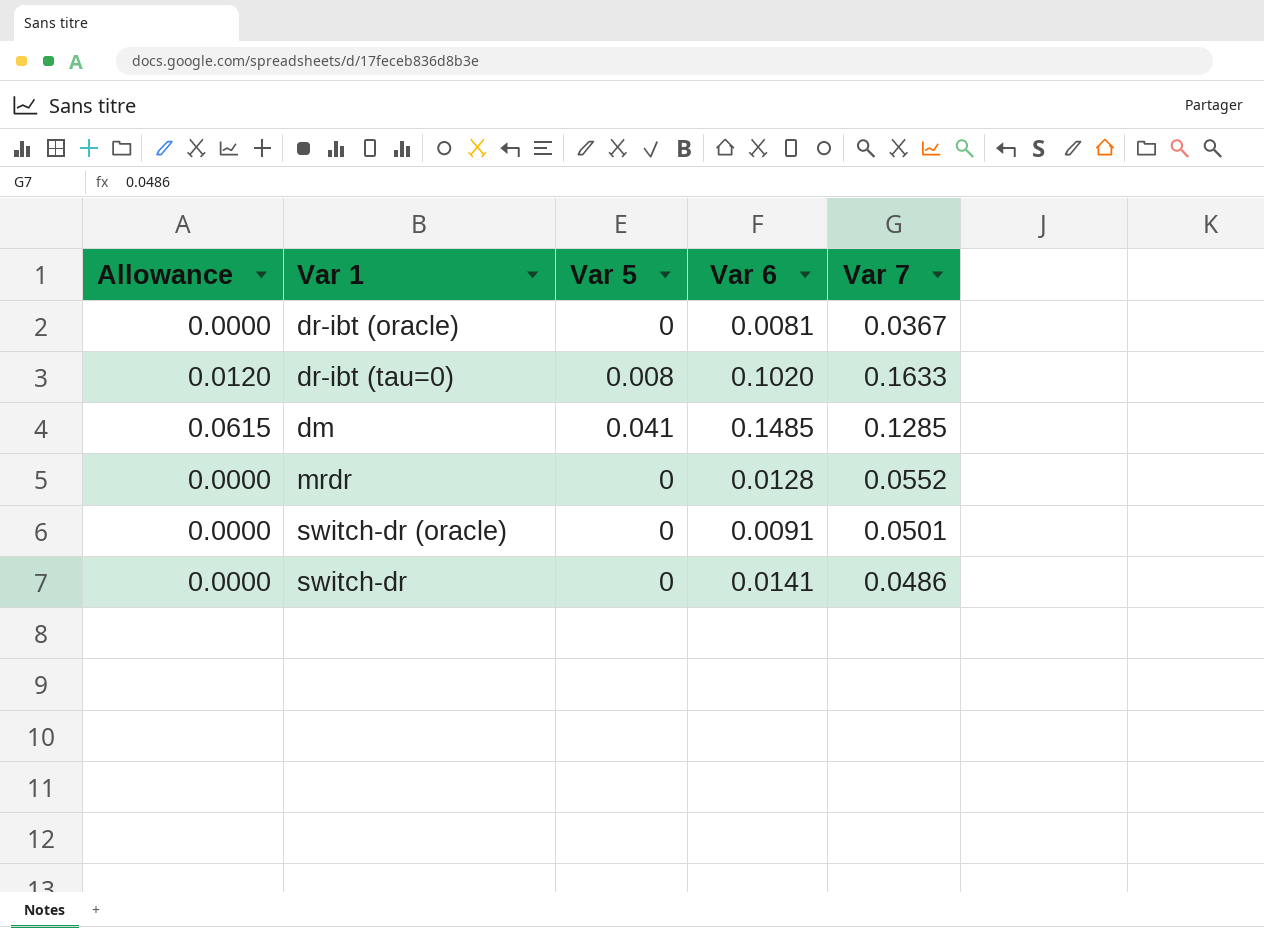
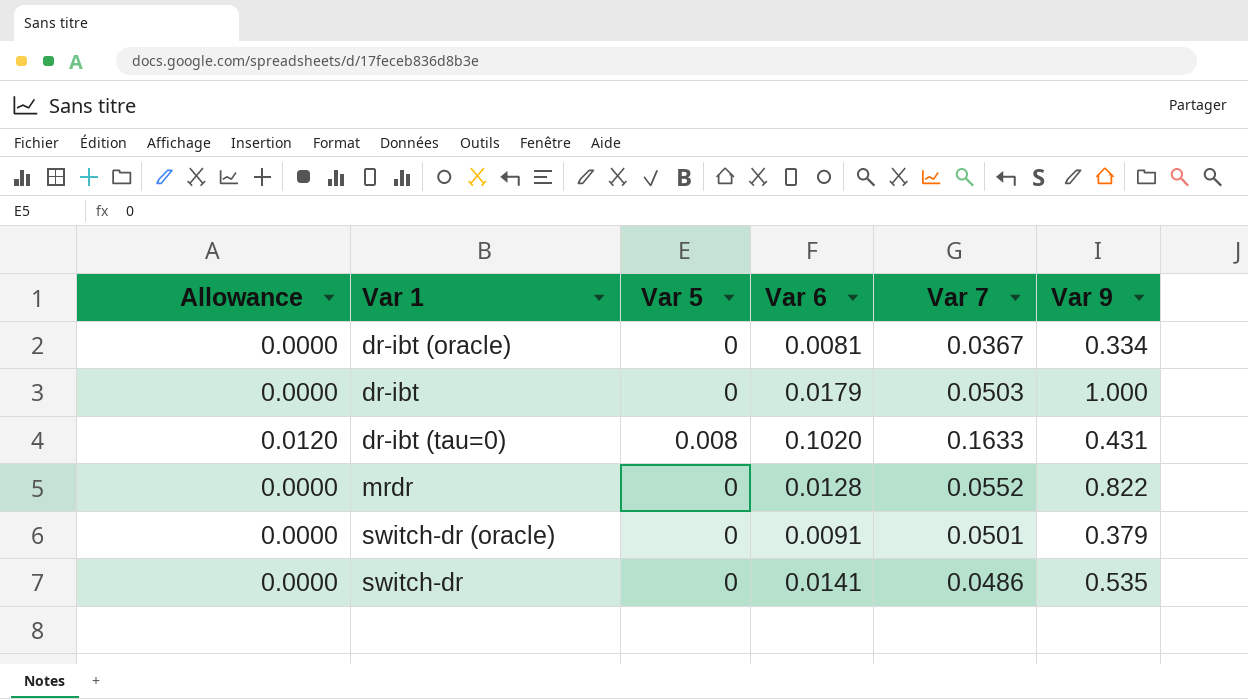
column Var 9 | position: none -> 6
row dm: 0.0615 | 0.041 | 0.1485 | 0.1285 -> none
row dr-ibt: none -> 0.0000 | 0 | 0.0179 | 0.0503 | 1.000

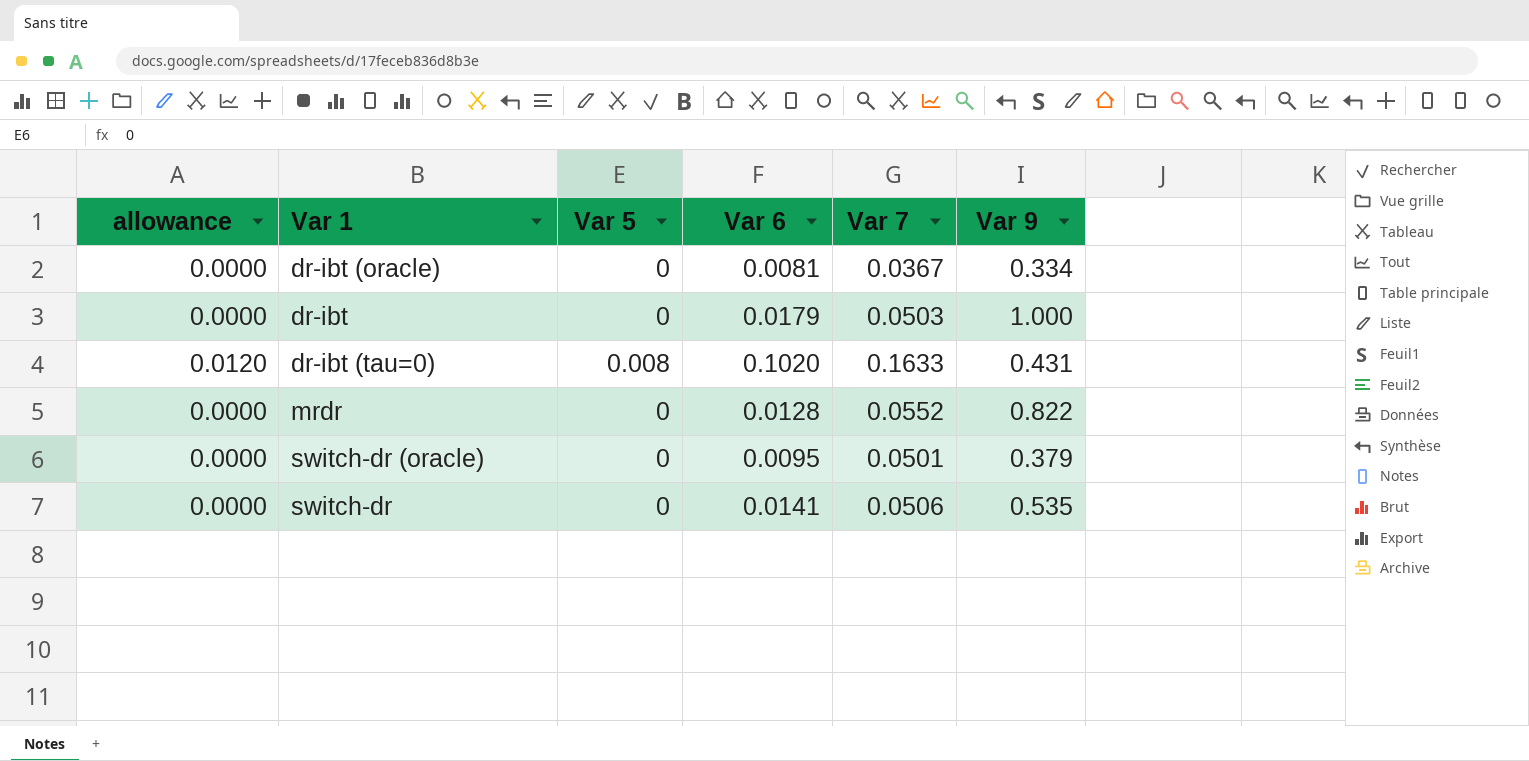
column name: Allowance -> allowance
switch-dr (oracle) | Var 6: 0.0091 -> 0.0095
switch-dr | Var 7: 0.0486 -> 0.0506

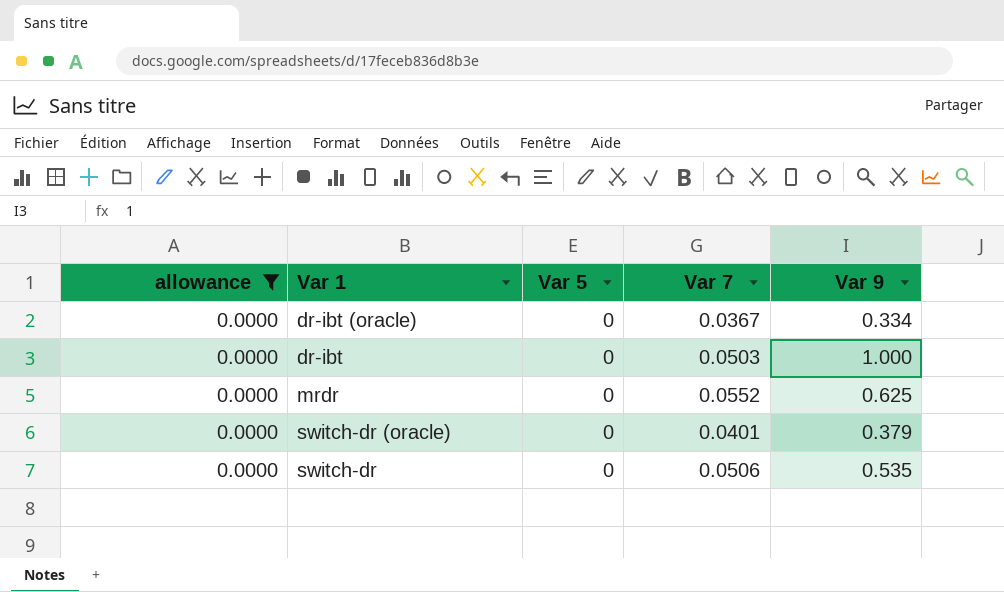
filter: none -> allowance = 0.0000
column Var 6 | position: 4 -> none
mrdr | Var 9: 0.822 -> 0.625
switch-dr (oracle) | Var 7: 0.0501 -> 0.0401

